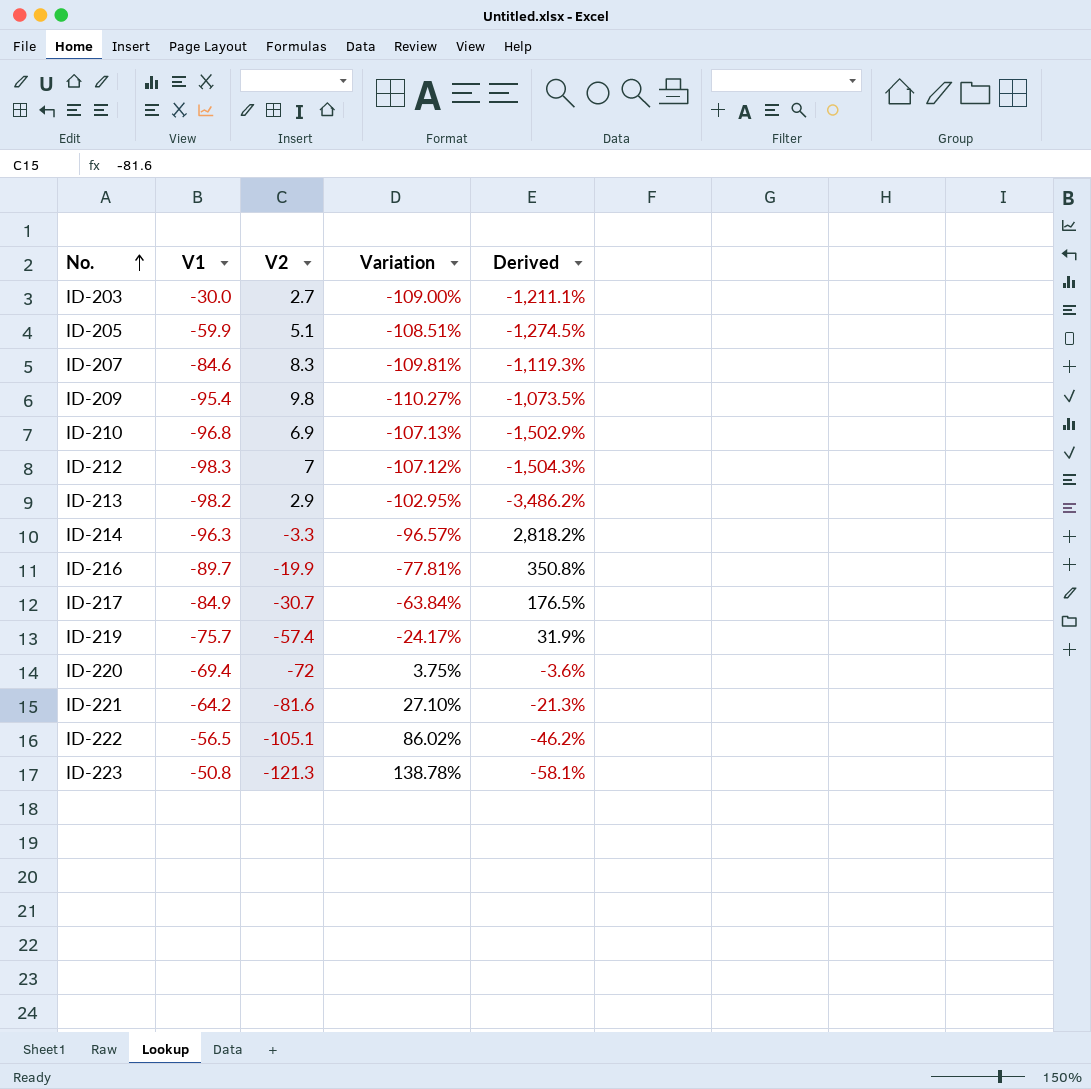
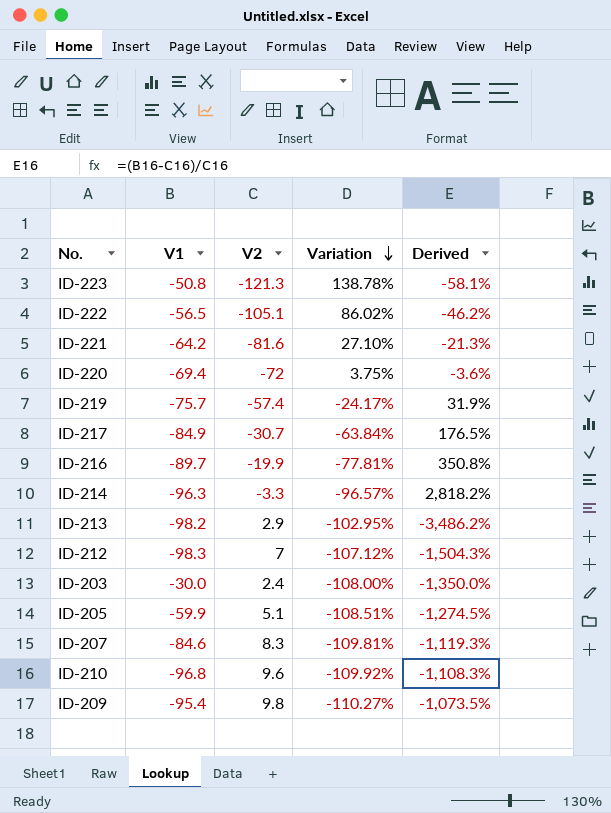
row order: No. ascending -> Variation descending
ID-203 | V2: 2.7 -> 2.4
ID-203 | Variation: -109.00% -> -108.00%
ID-203 | Derived: -1,211.1% -> -1,350.0%
ID-210 | V2: 6.9 -> 9.6
ID-210 | Variation: -107.13% -> -109.92%
ID-210 | Derived: -1,502.9% -> -1,108.3%

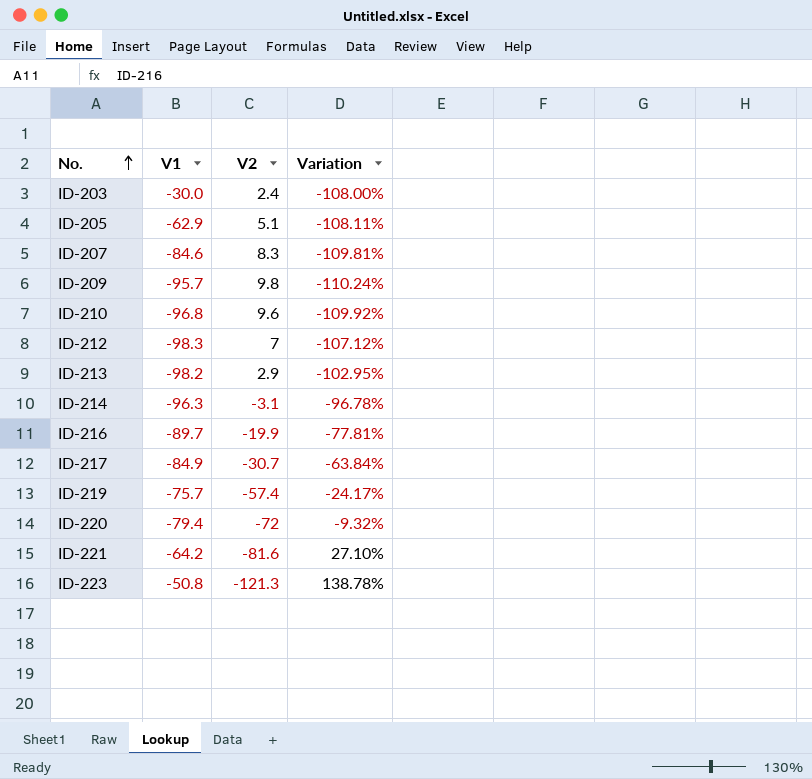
row order: Variation descending -> No. ascending
column Derived | formula: ([V1] - [V2]) / [V2] -> none
row ID-222: -56.5 | -105.1 | 86.02% | -46.2% -> none
ID-205 | V1: -59.9 -> -62.9
ID-205 | Variation: -108.51% -> -108.11%
ID-209 | V1: -95.4 -> -95.7
ID-209 | Variation: -110.27% -> -110.24%
ID-214 | V2: -3.3 -> -3.1
ID-214 | Variation: -96.57% -> -96.78%
ID-220 | V1: -69.4 -> -79.4
ID-220 | Variation: 3.75% -> -9.32%

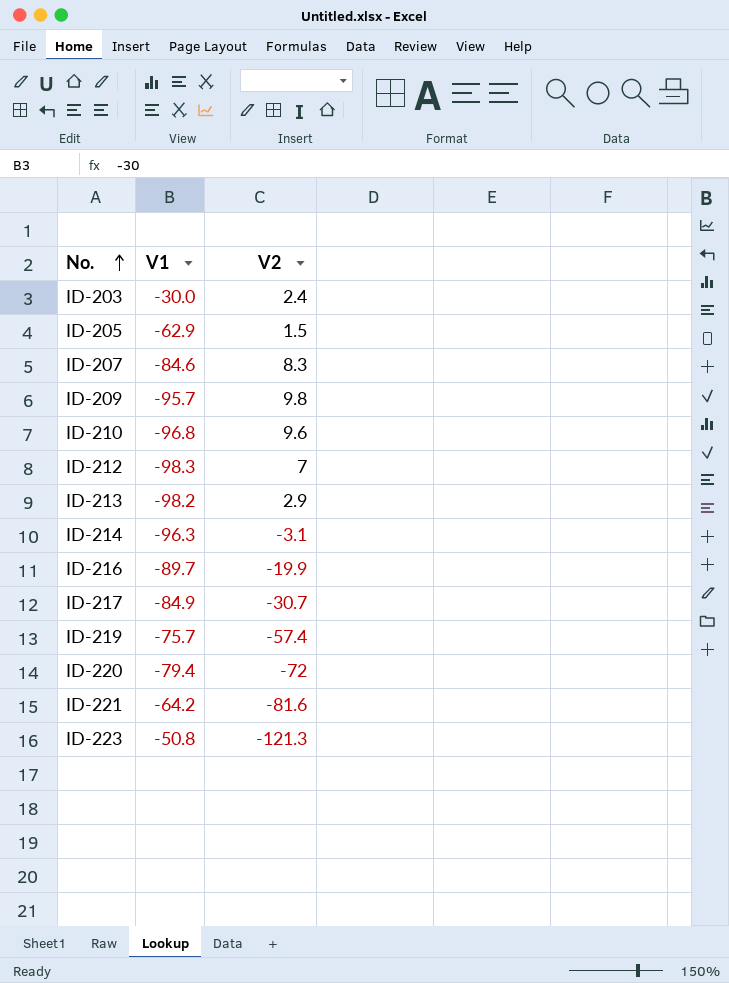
column Variation | formula: ([V2] - [V1]) / [V1] -> none
ID-205 | V2: 5.1 -> 1.5

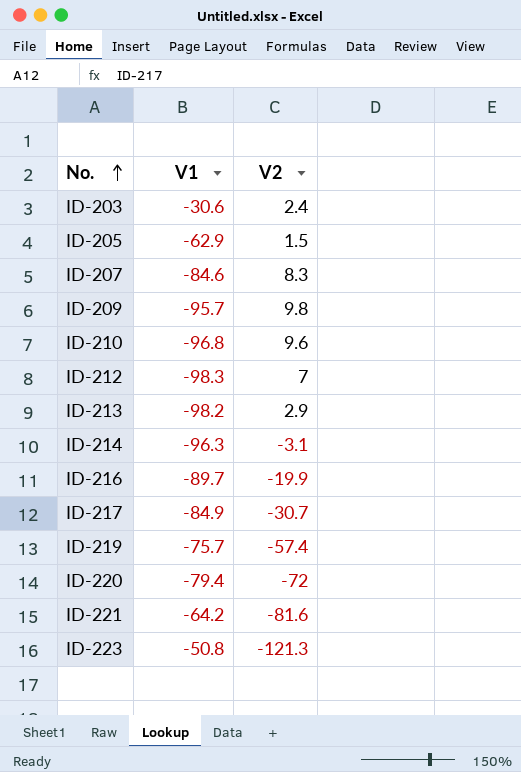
ID-203 | V1: -30.0 -> -30.6

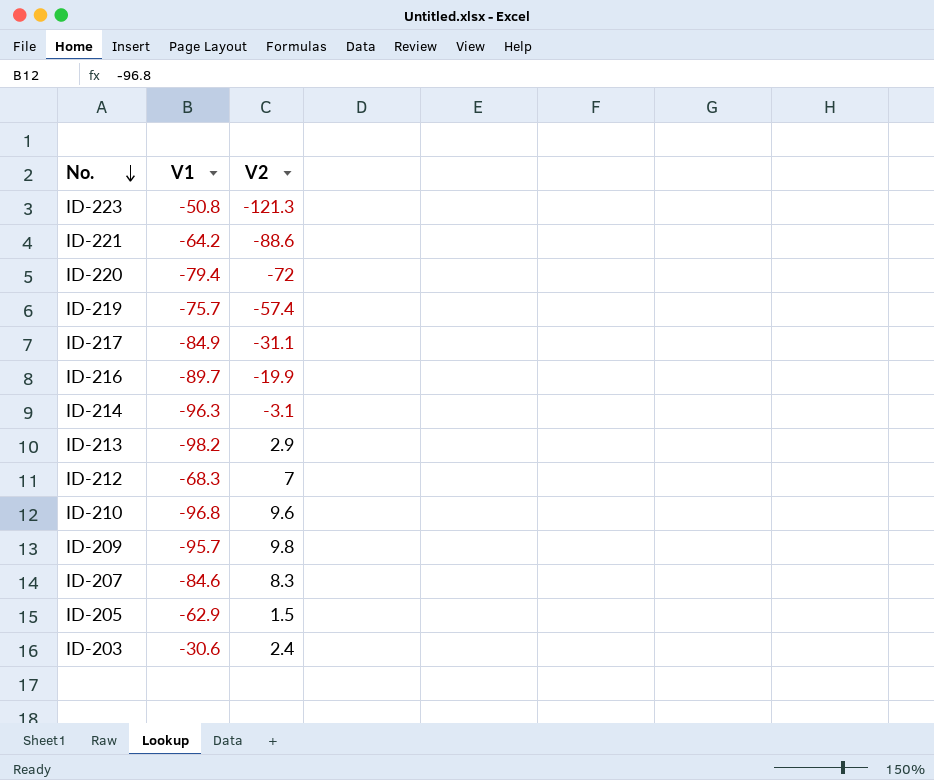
row order: No. ascending -> No. descending
ID-221 | V2: -81.6 -> -88.6
ID-217 | V2: -30.7 -> -31.1
ID-212 | V1: -98.3 -> -68.3

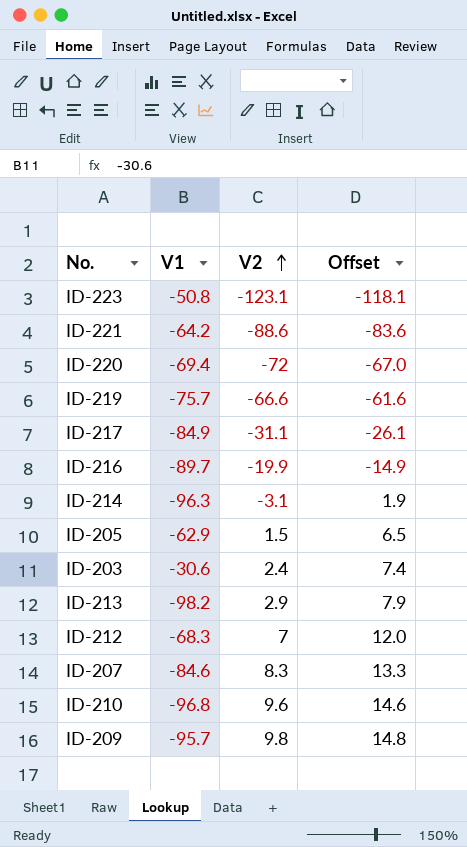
row order: No. descending -> V2 ascending
column Offset | formula: none -> [V2] + 5
ID-223 | V2: -121.3 -> -123.1
ID-220 | V1: -79.4 -> -69.4
ID-219 | V2: -57.4 -> -66.6

